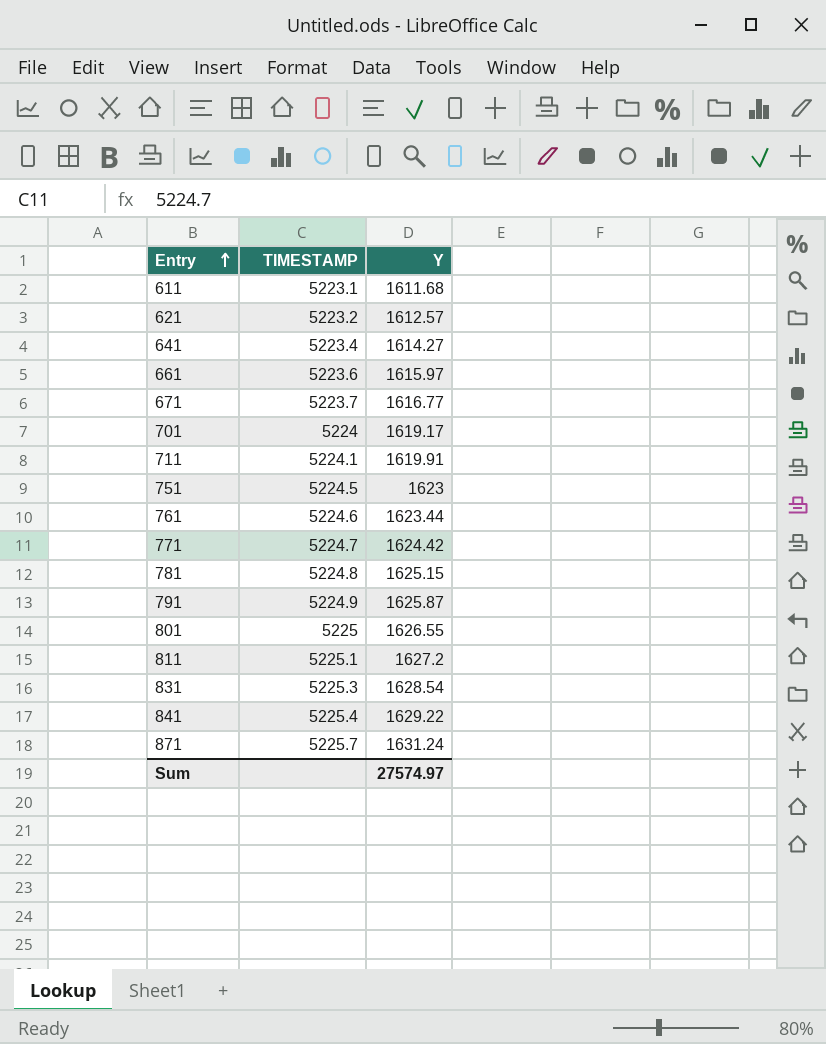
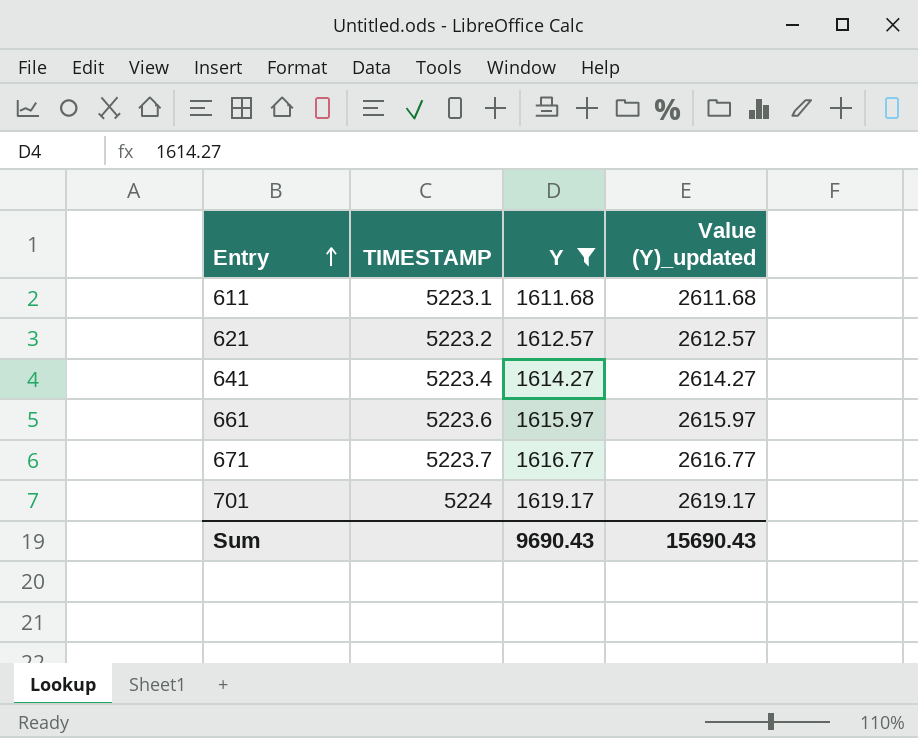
filter: none -> Y <= 1619.17
column Value (Y)_updated | formula: none -> [Y] + 1000
Sum | Y: 27574.97 -> 9690.43

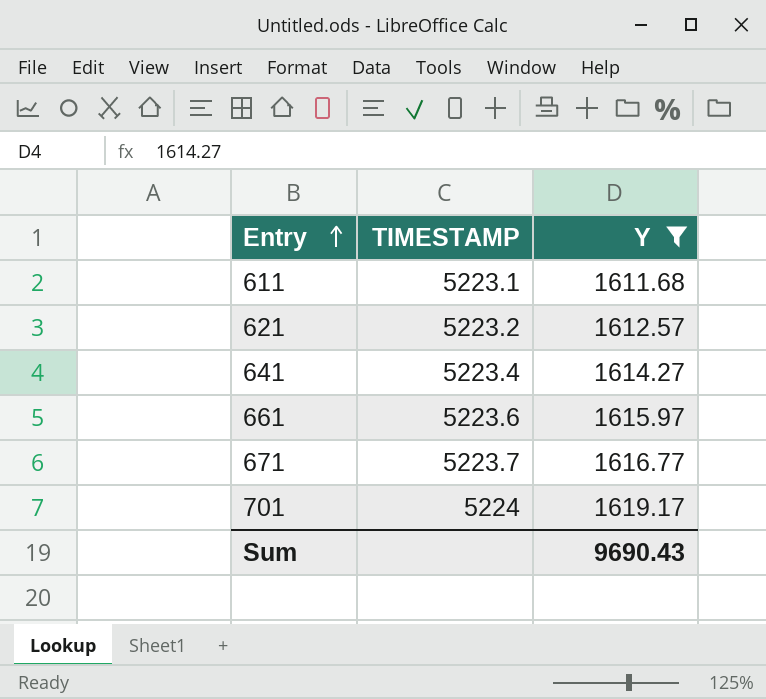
column Value (Y)_updated | formula: [Y] + 1000 -> none

